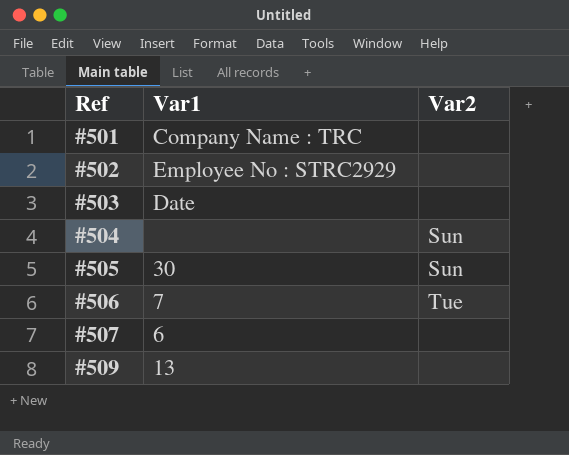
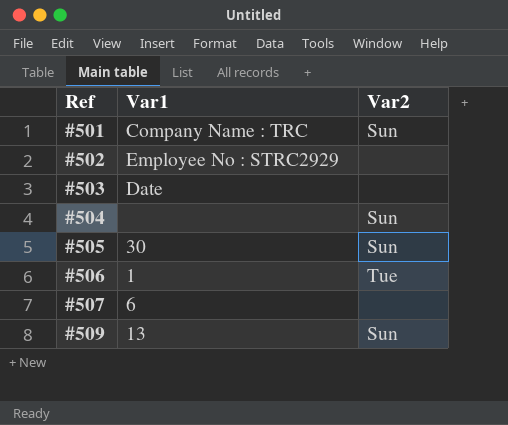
#501 | Var2: none -> Sun
#506 | Var1: 7 -> 1
#509 | Var2: none -> Sun

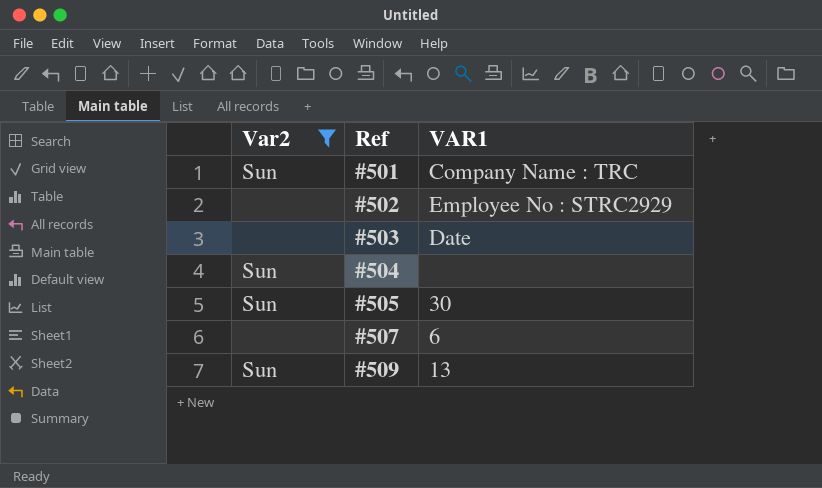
filter: none -> Var2 != Tue
column Var2 | position: 3 -> 1
column name: Var1 -> VAR1

